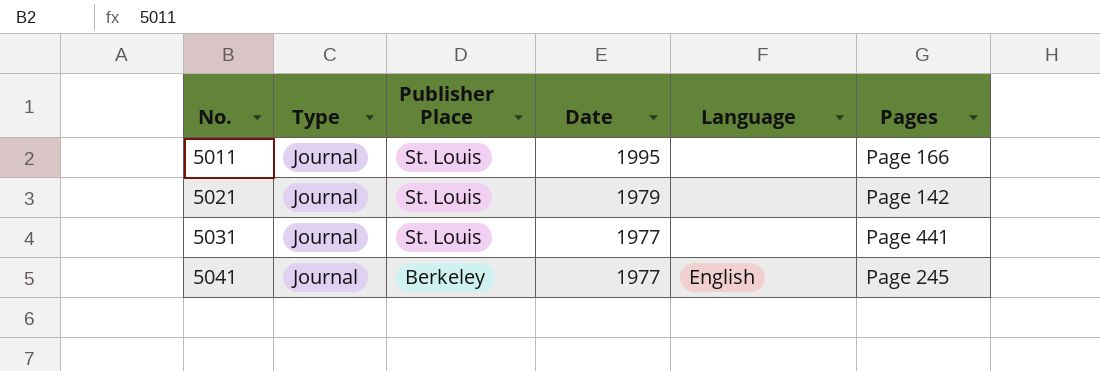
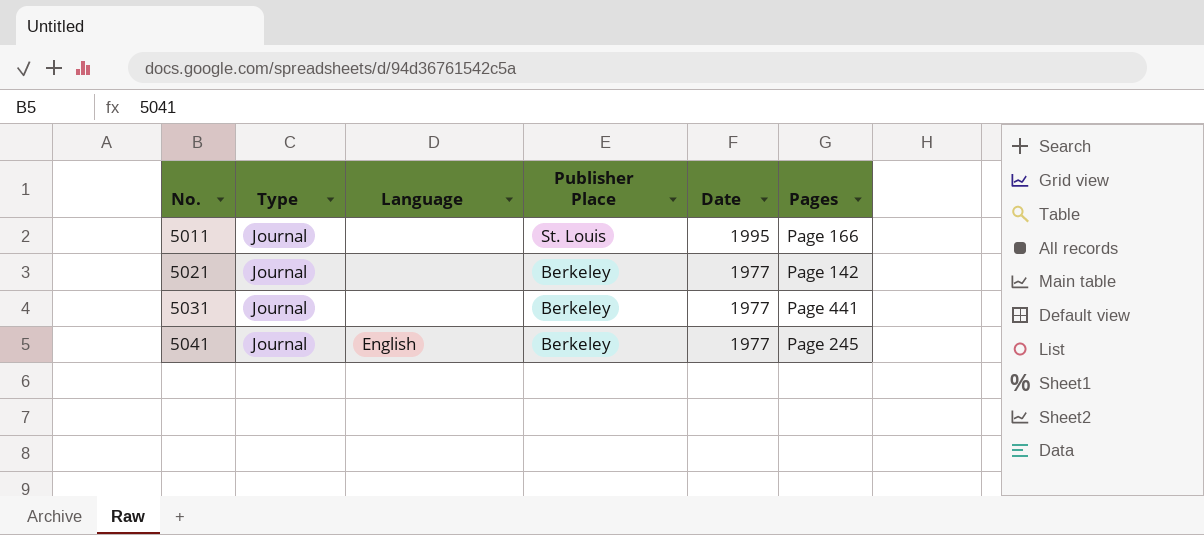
column Language | position: 5 -> 3
5021 | Publisher Place: St. Louis -> Berkeley
5021 | Date: 1979 -> 1977
5031 | Publisher Place: St. Louis -> Berkeley

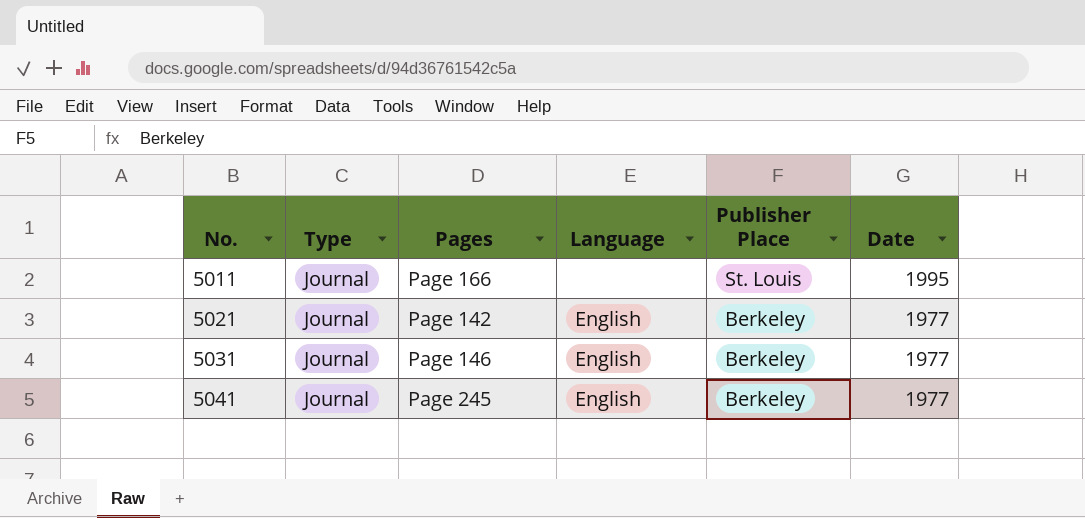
column Pages | position: 6 -> 3
5021 | Language: none -> English
5031 | Pages: Page 441 -> Page 146
5031 | Language: none -> English

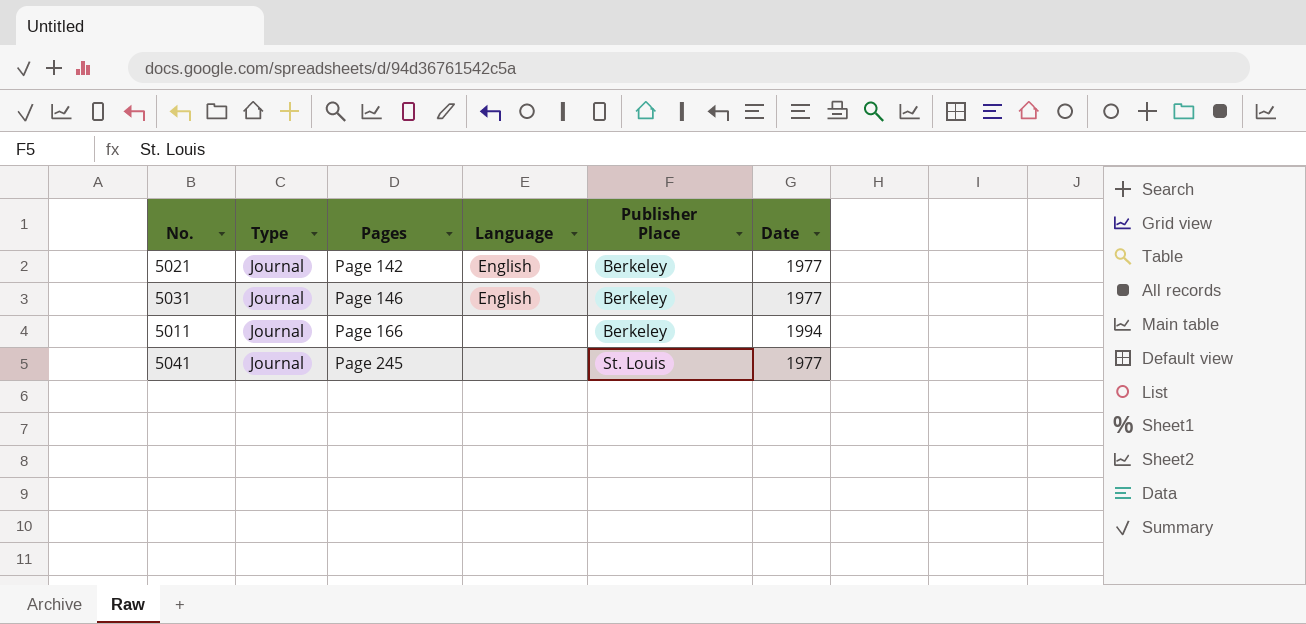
row order: No. ascending -> Pages ascending
5011 | Publisher Place: St. Louis -> Berkeley
5011 | Date: 1995 -> 1994
5041 | Language: English -> none
5041 | Publisher Place: Berkeley -> St. Louis

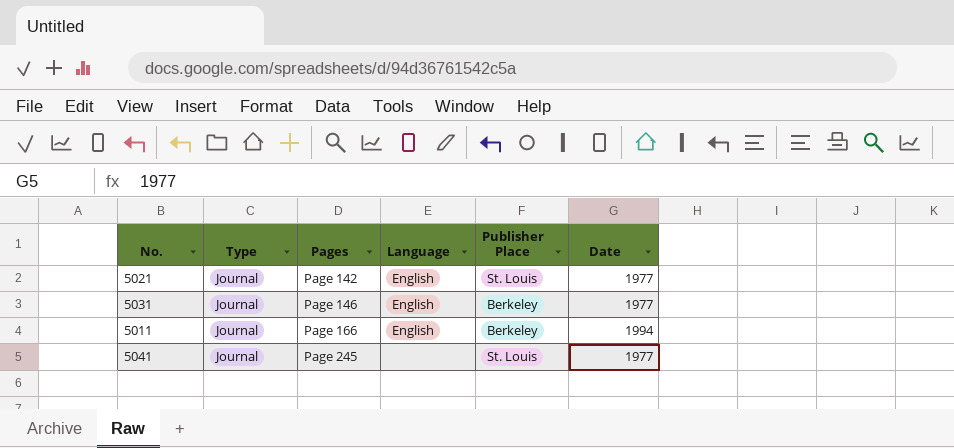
5021 | Publisher Place: Berkeley -> St. Louis
5011 | Language: none -> English

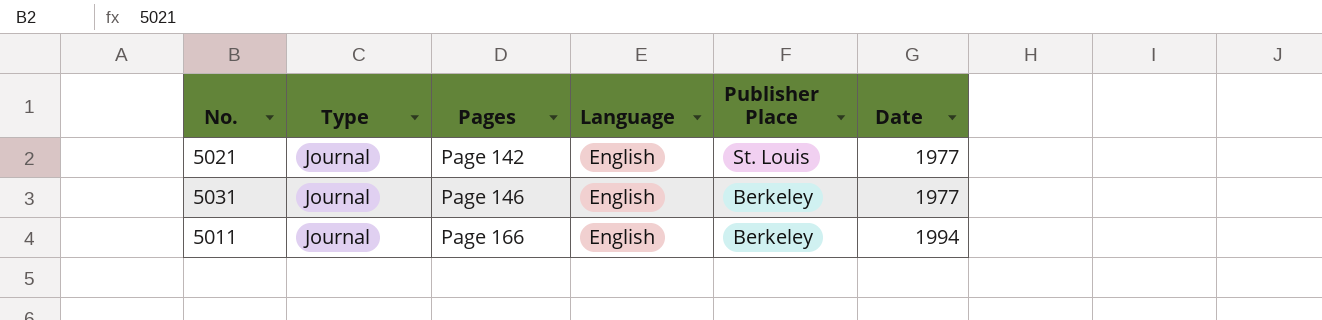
row 5041: Journal | Page 245 | none | St. Louis | 1977 -> none

